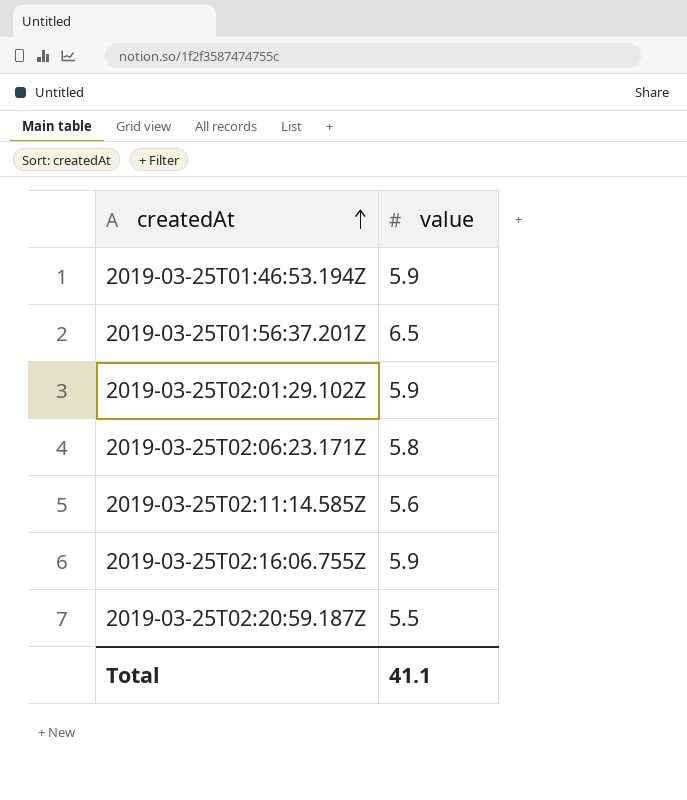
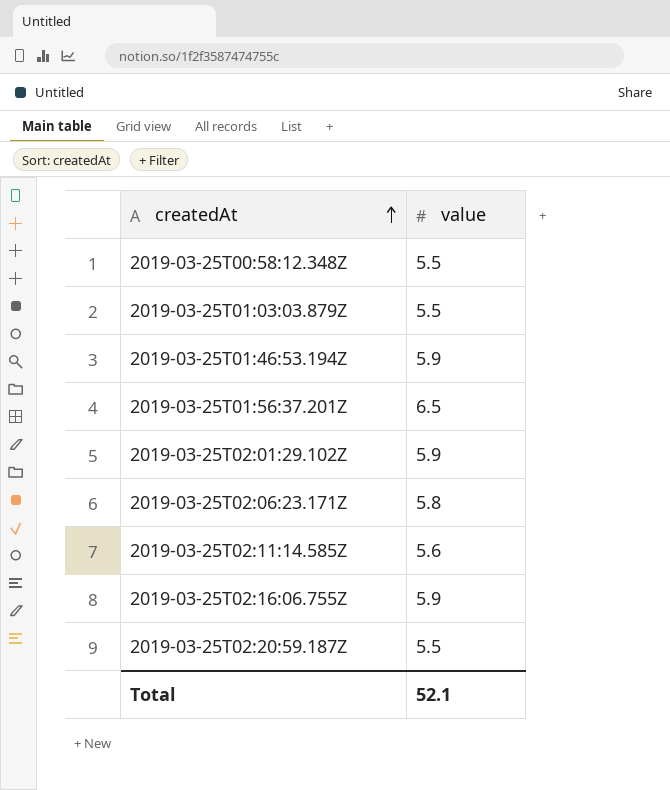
row 2019-03-25T00:58:12.348Z: none -> 5.5
row 2019-03-25T01:03:03.879Z: none -> 5.5
Total | value: 41.1 -> 52.1

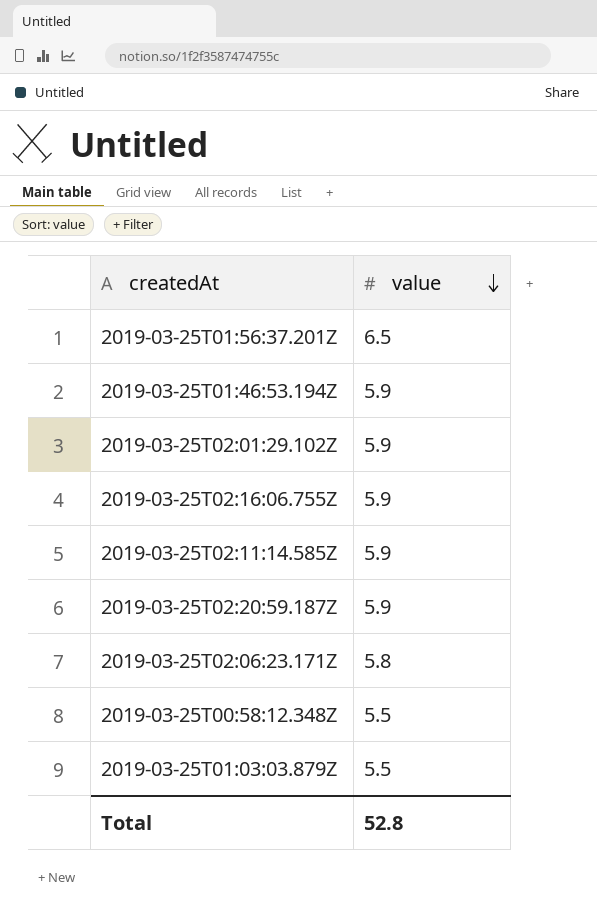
row order: createdAt ascending -> value descending
2019-03-25T02:11:14.585Z | value: 5.6 -> 5.9
2019-03-25T02:20:59.187Z | value: 5.5 -> 5.9
Total | value: 52.1 -> 52.8

